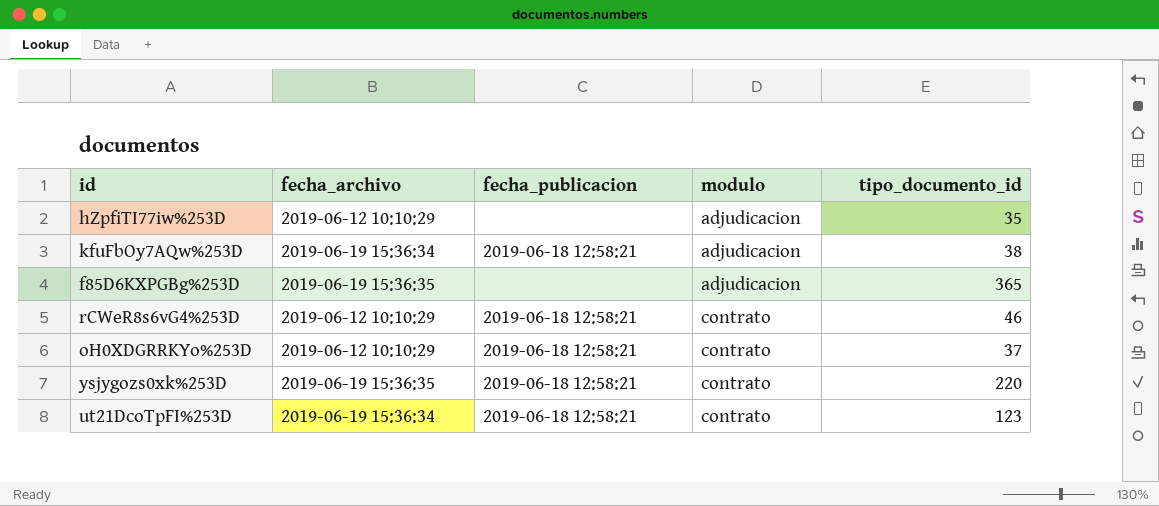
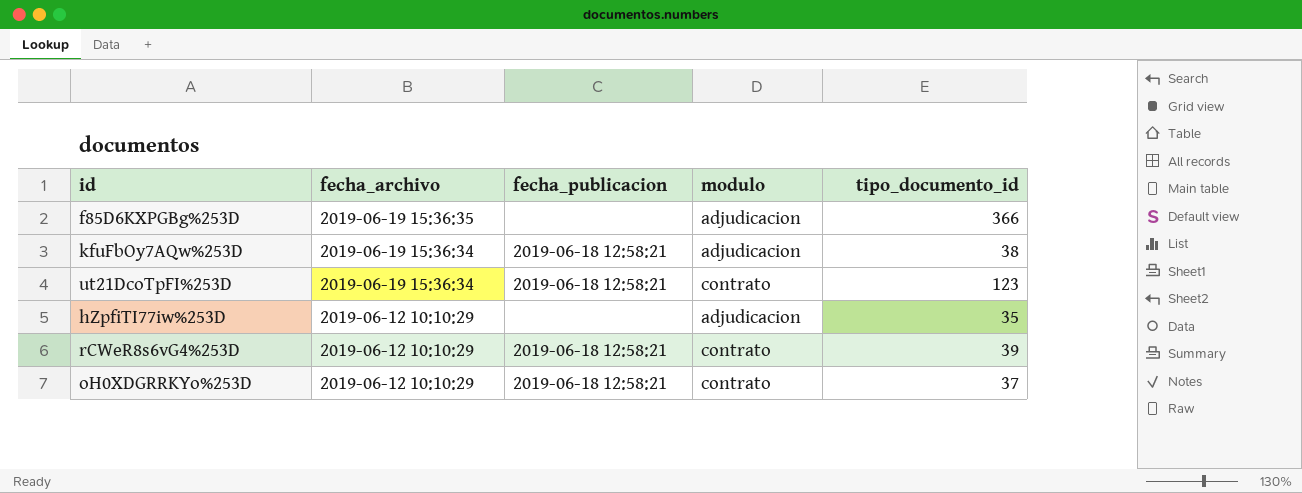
row order: modulo ascending -> fecha_archivo descending
row ysjygozs0xk%253D: 2019-06-19 15:36:35 | 2019-06-18 12:58:21 | contrato | 220 -> none
f85D6KXPGBg%253D | tipo_documento_id: 365 -> 366
rCWeR8s6vG4%253D | tipo_documento_id: 46 -> 39

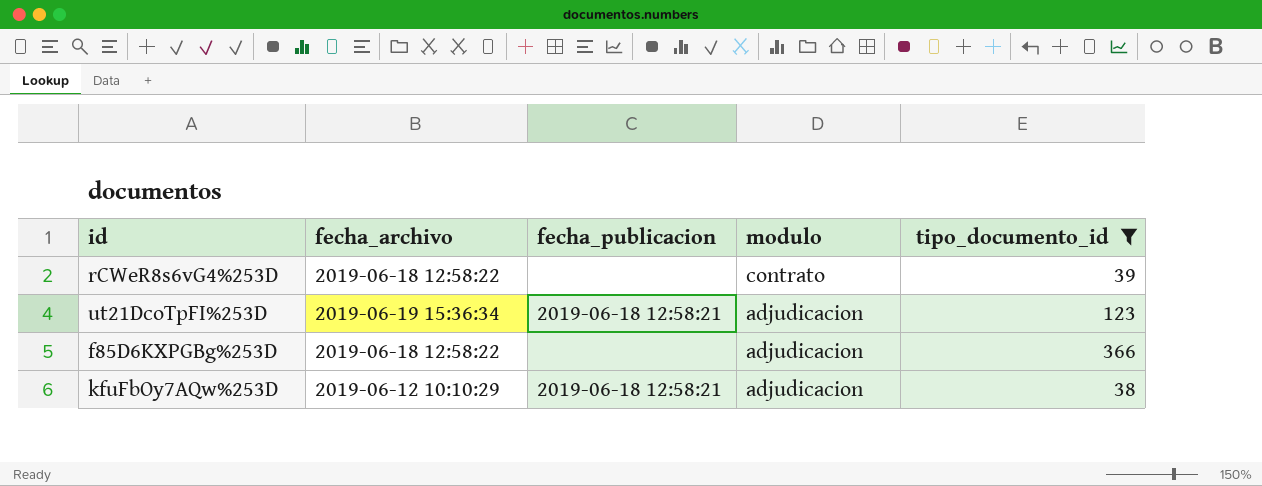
filter: none -> tipo_documento_id >= 38
row order: fecha_archivo descending -> modulo descending
rCWeR8s6vG4%253D | fecha_archivo: 2019-06-12 10:10:29 -> 2019-06-18 12:58:22
rCWeR8s6vG4%253D | fecha_publicacion: 2019-06-18 12:58:21 -> none
ut21DcoTpFI%253D | modulo: contrato -> adjudicacion
f85D6KXPGBg%253D | fecha_archivo: 2019-06-19 15:36:35 -> 2019-06-18 12:58:22
kfuFbOy7AQw%253D | fecha_archivo: 2019-06-19 15:36:34 -> 2019-06-12 10:10:29

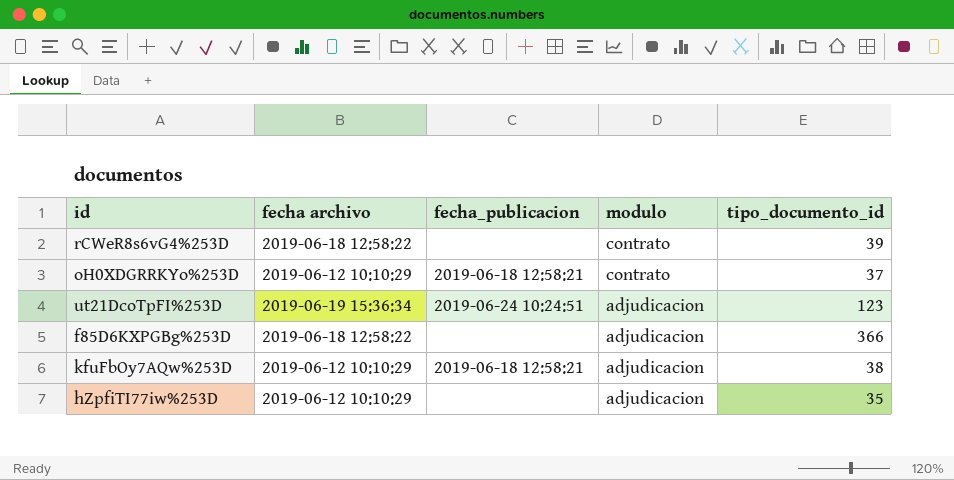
filter: tipo_documento_id >= 38 -> none
column name: fecha_archivo -> fecha archivo
ut21DcoTpFI%253D | fecha_publicacion: 2019-06-18 12:58:21 -> 2019-06-24 10:24:51

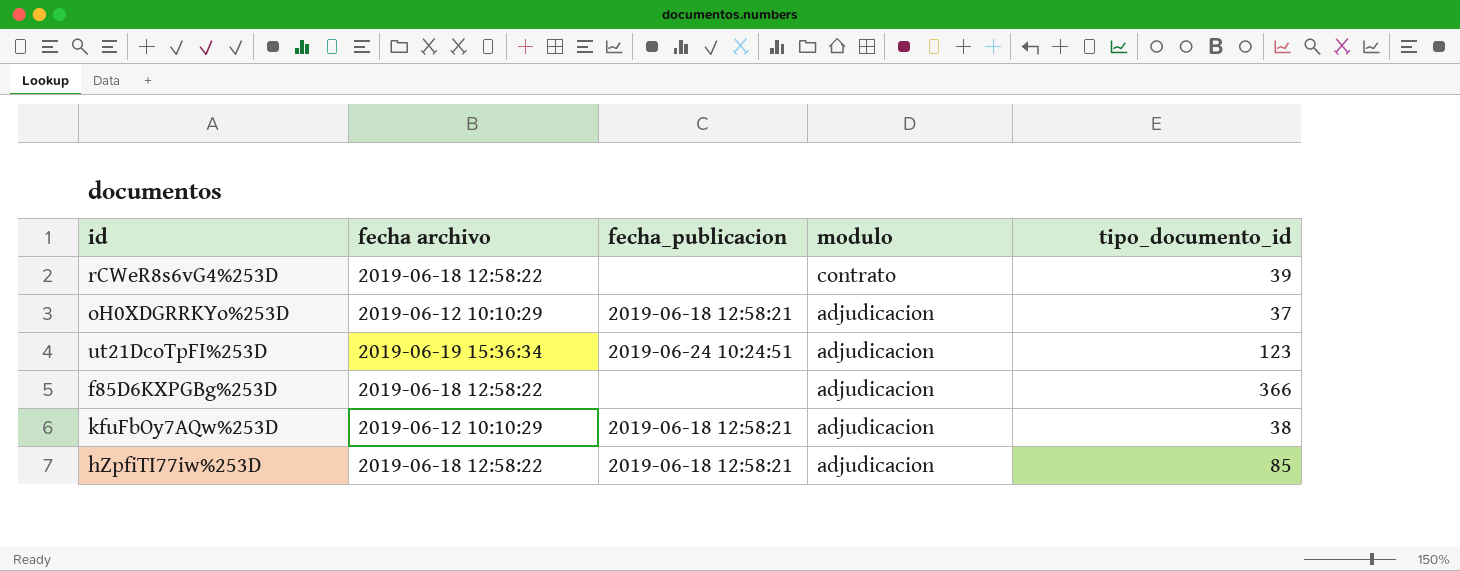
oH0XDGRRKYo%253D | modulo: contrato -> adjudicacion
hZpfiTI77iw%253D | fecha archivo: 2019-06-12 10:10:29 -> 2019-06-18 12:58:22
hZpfiTI77iw%253D | fecha_publicacion: none -> 2019-06-18 12:58:21
hZpfiTI77iw%253D | tipo_documento_id: 35 -> 85

